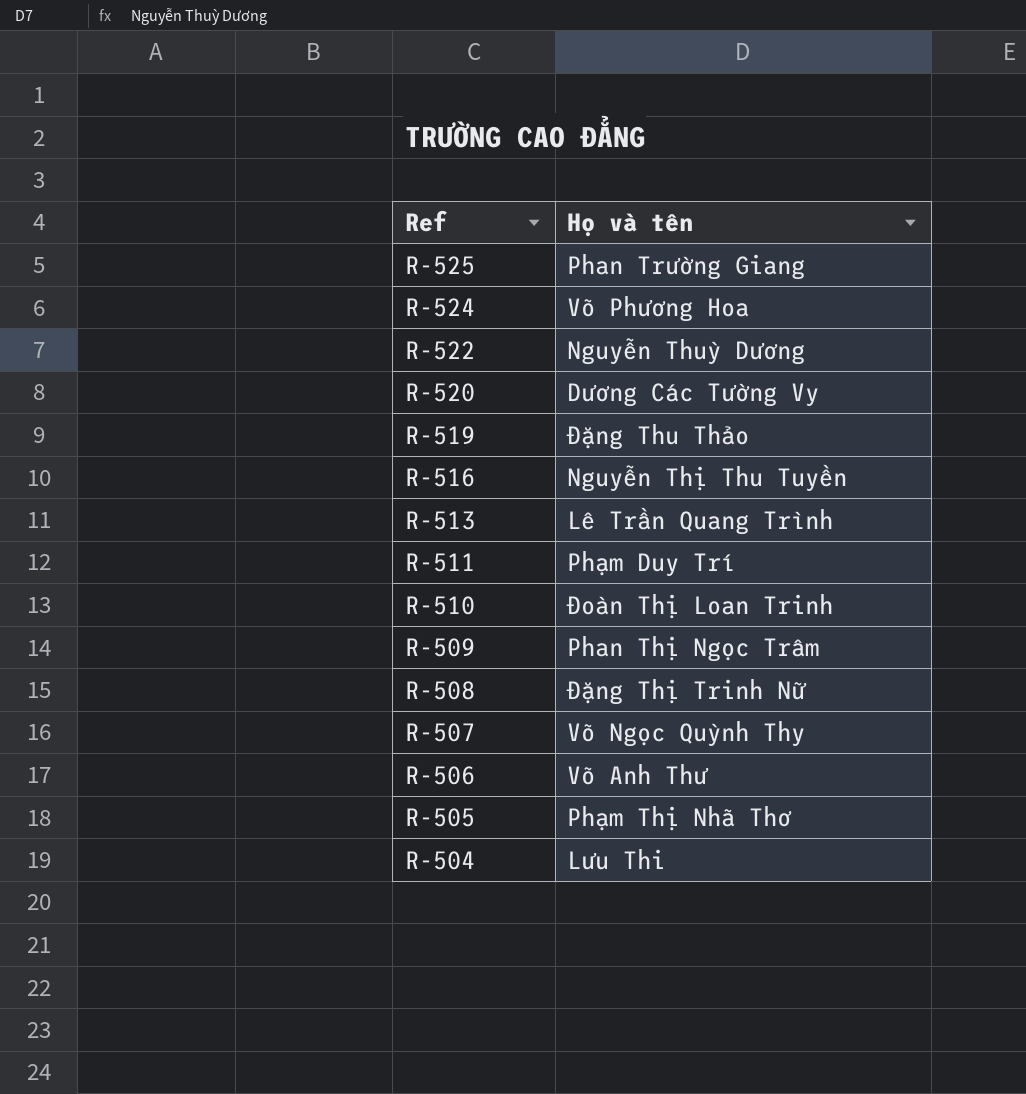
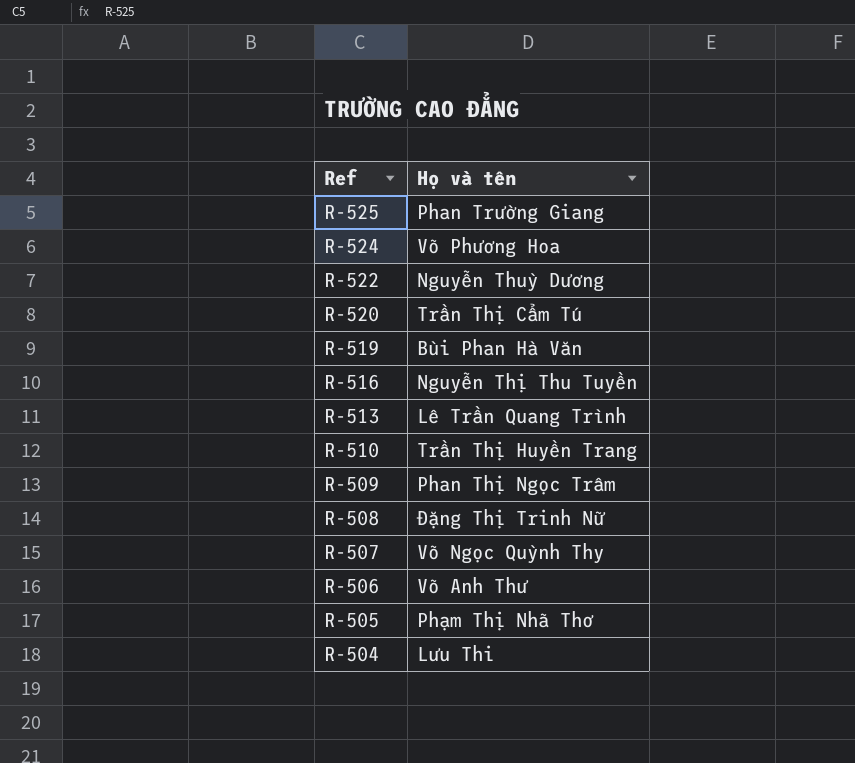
row R-511: Phạm Duy Trí -> none
R-520 | Họ và tên: Dương Các Tường Vy -> Trần Thị Cẩm Tú
R-519 | Họ và tên: Đặng Thu Thảo -> Bùi Phan Hà Văn
R-510 | Họ và tên: Đoàn Thị Loan Trinh -> Trần Thị Huyền Trang

